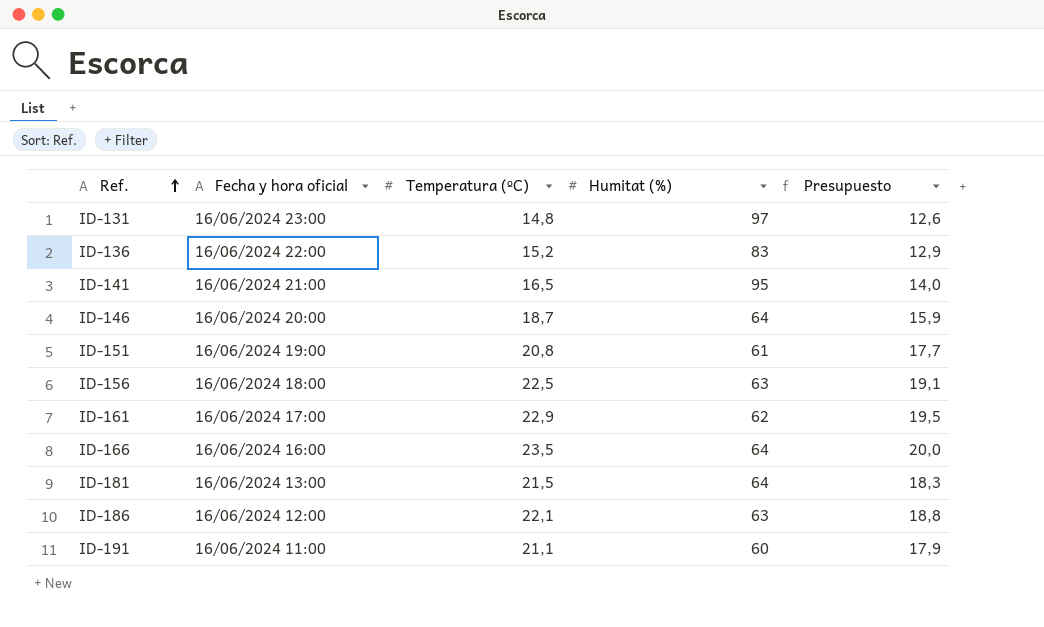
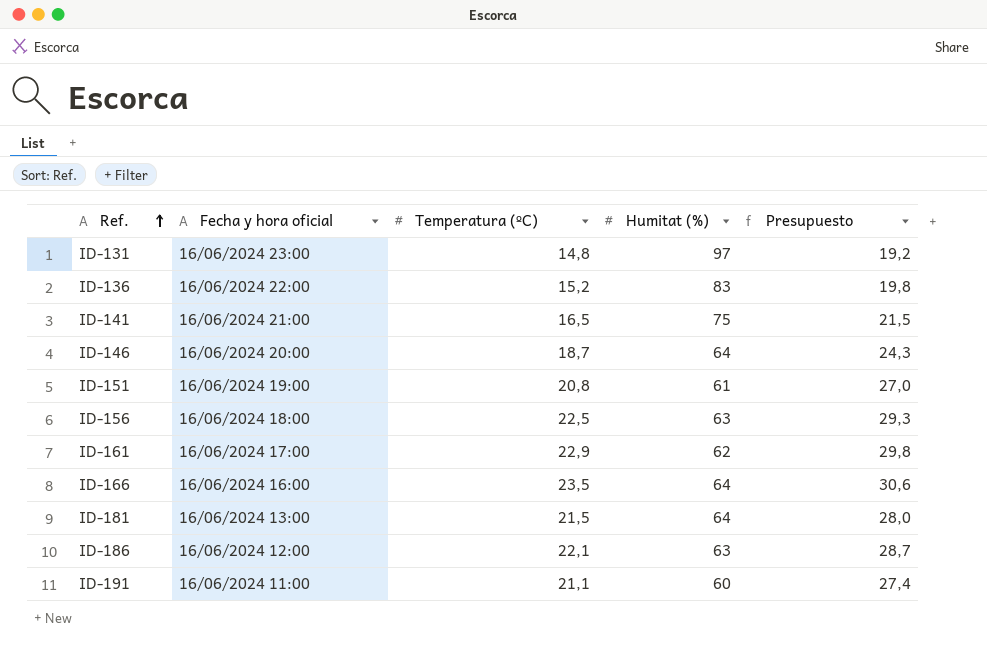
column Presupuesto | formula: [Temperatura (ºC)] * 0,85 -> [Temperatura (ºC)] * 1,3
ID-141 | Humitat (%): 95 -> 75

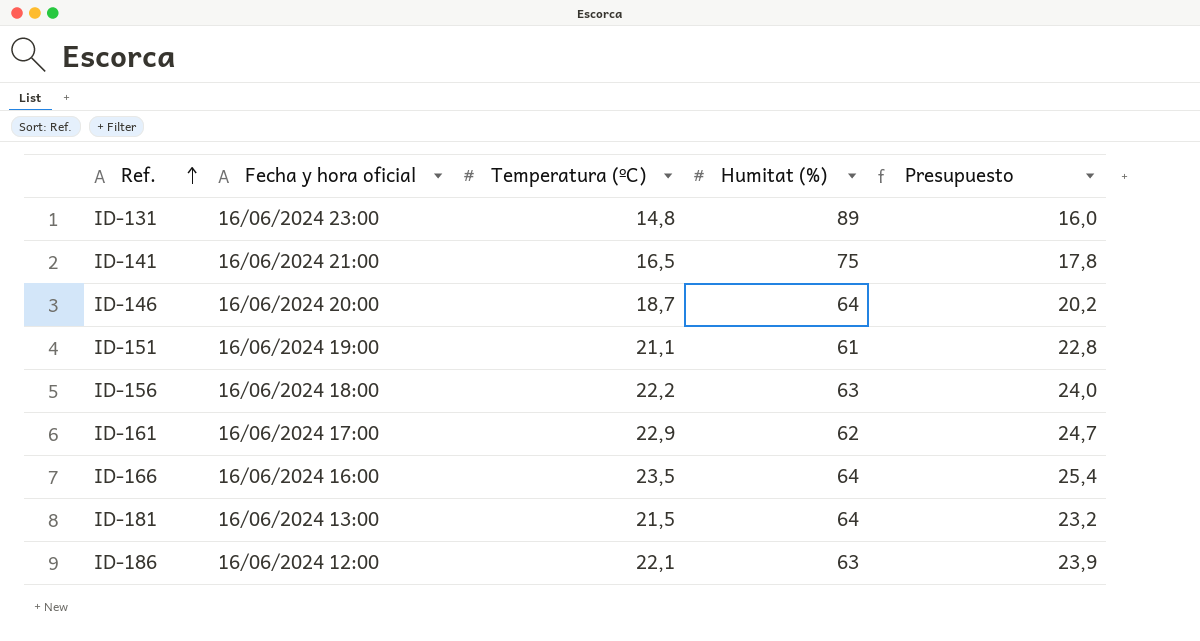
column Presupuesto | formula: [Temperatura (ºC)] * 1,3 -> [Temperatura (ºC)] * 1,08
row ID-136: 16/06/2024 22:00 | 15,2 | 83 | 19,8 -> none
row ID-191: 16/06/2024 11:00 | 21,1 | 60 | 27,4 -> none
ID-131 | Humitat (%): 97 -> 89
ID-151 | Temperatura (ºC): 20,8 -> 21,1
ID-156 | Temperatura (ºC): 22,5 -> 22,2

